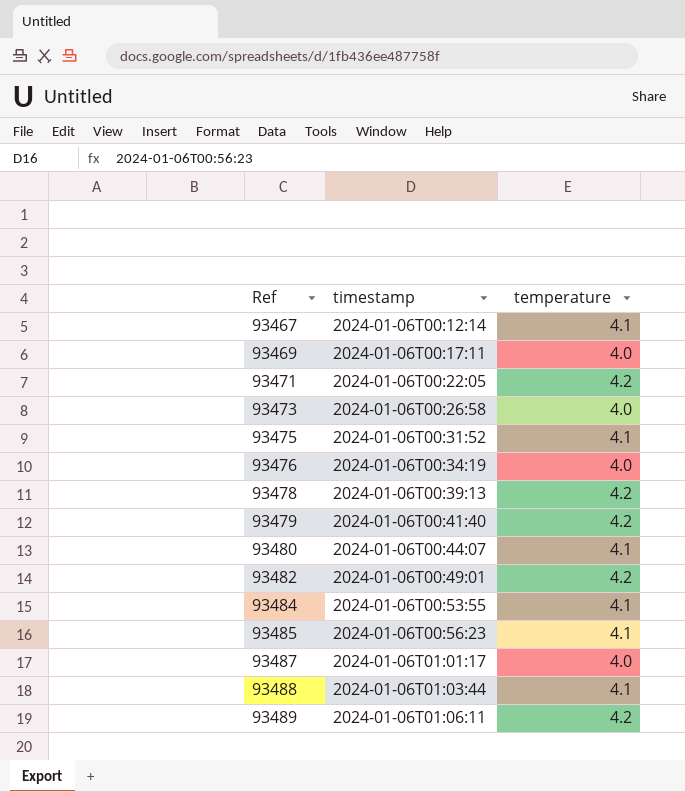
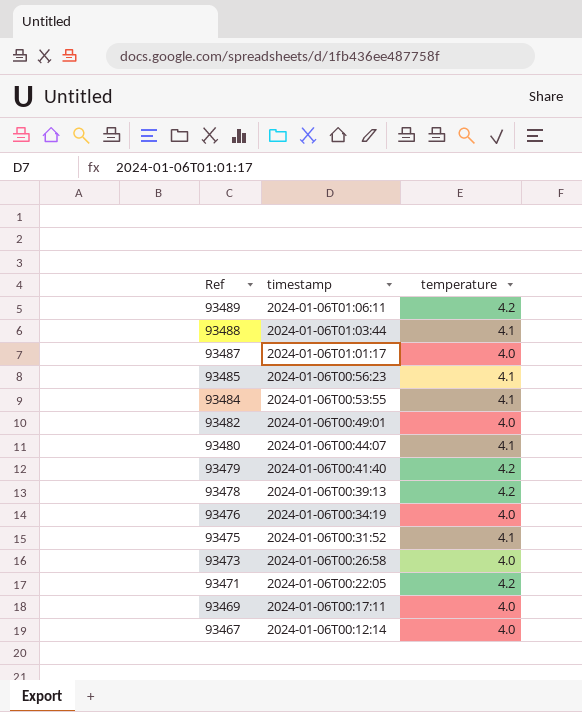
row order: Ref ascending -> Ref descending
93482 | temperature: 4.2 -> 4.0
93467 | temperature: 4.1 -> 4.0

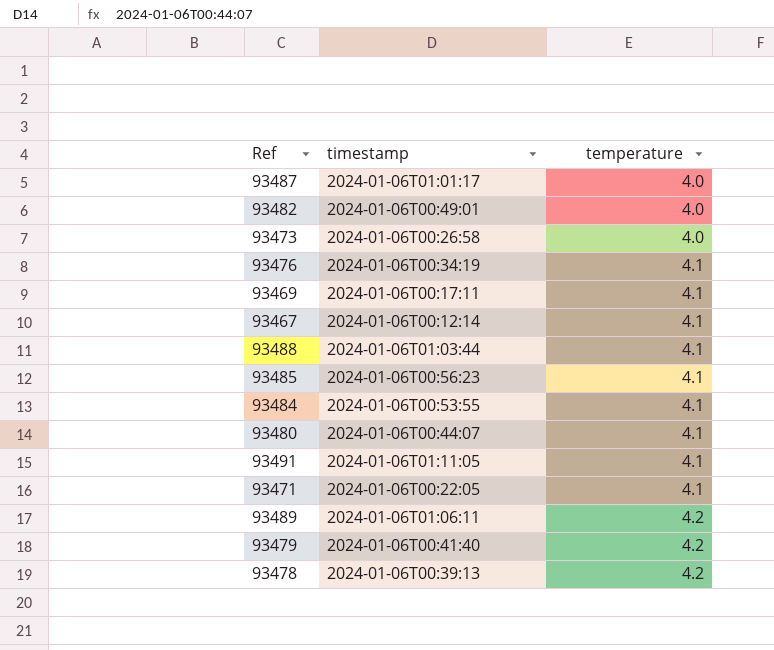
row order: Ref descending -> temperature ascending
row 93475: 2024-01-06T00:31:52 | 4.1 -> none
93476 | temperature: 4.0 -> 4.1
93469 | temperature: 4.0 -> 4.1
93467 | temperature: 4.0 -> 4.1
row 93491: none -> 2024-01-06T01:11:05 | 4.1
93471 | temperature: 4.2 -> 4.1

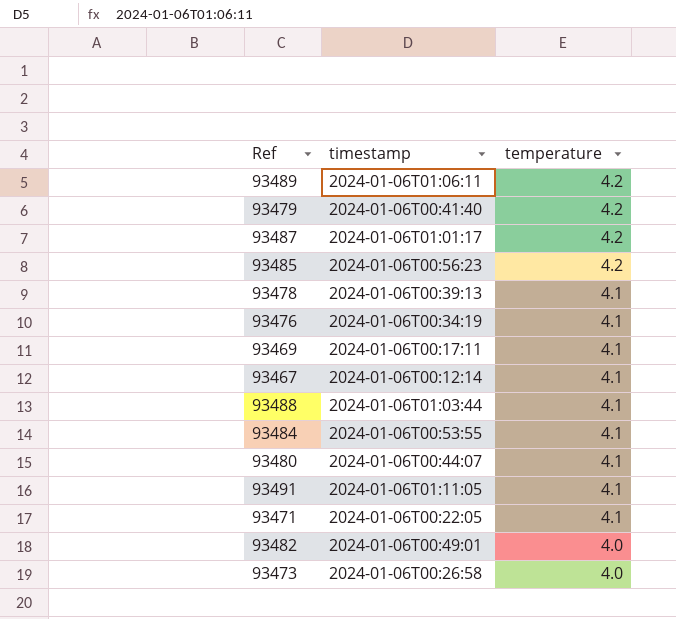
row order: temperature ascending -> temperature descending
93487 | temperature: 4.0 -> 4.2
93485 | temperature: 4.1 -> 4.2
93478 | temperature: 4.2 -> 4.1

